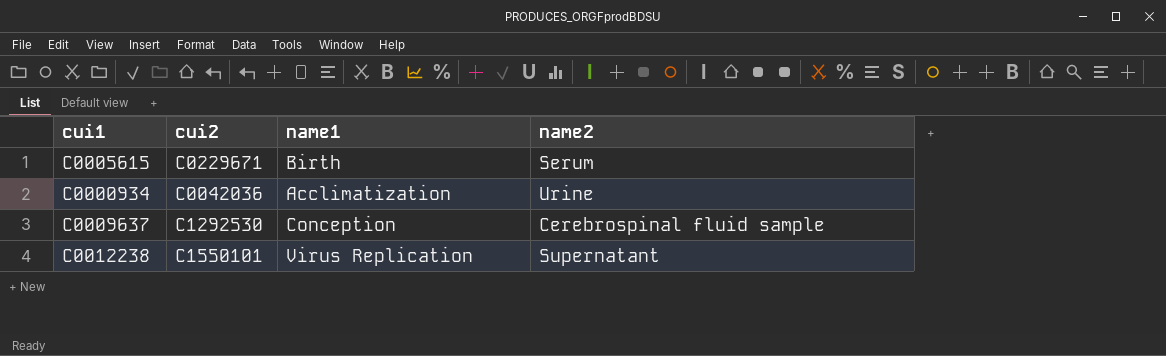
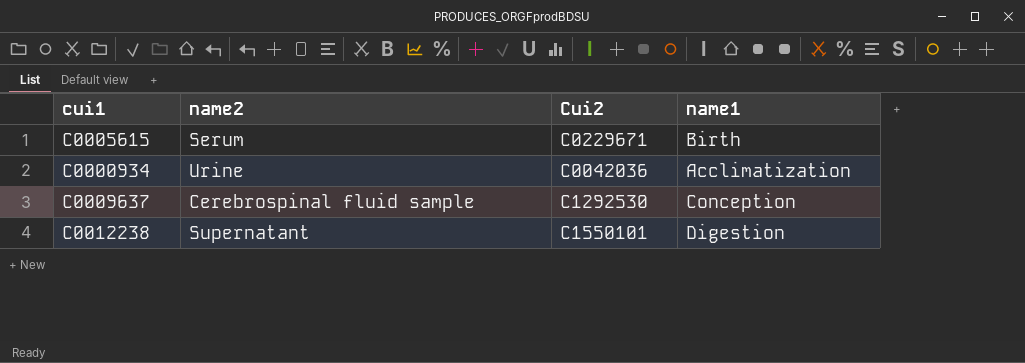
column name2 | position: 4 -> 2
column name: cui2 -> Cui2
C0012238 | name1: Virus Replication -> Digestion

